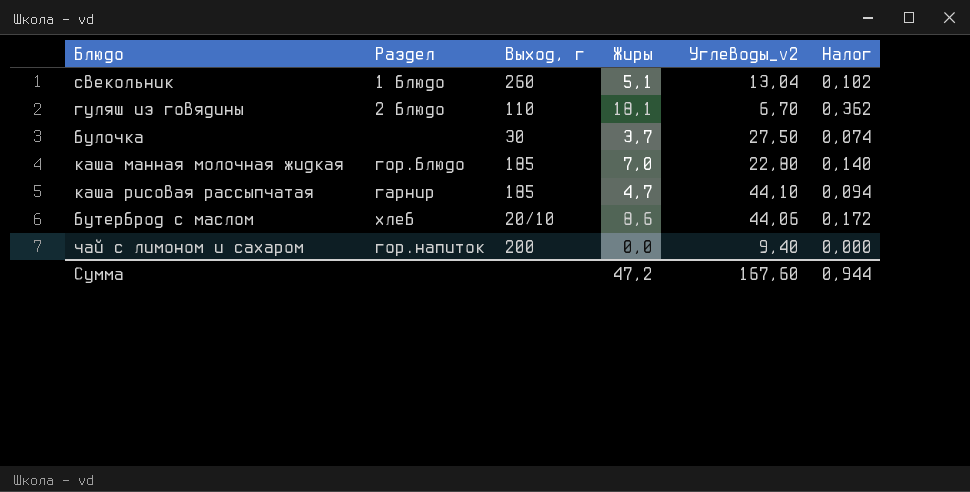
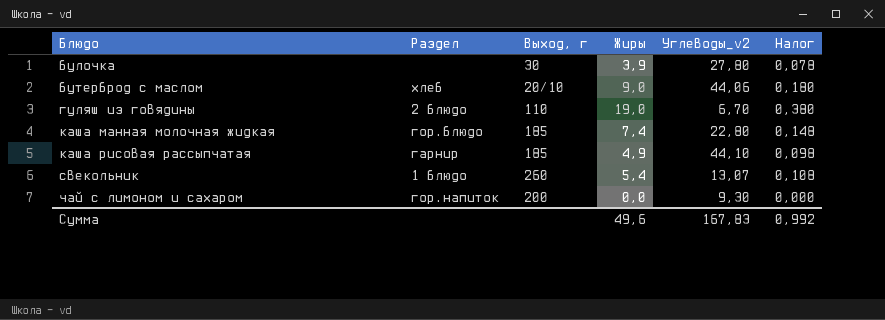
row order: none -> Блюдо ascending
булочка | Жиры: 3,7 -> 3,9
булочка | Углеводы_v2: 27,50 -> 27,80
булочка | Налог: 0,074 -> 0,078
бутерброд с маслом | Жиры: 8,6 -> 9,0
бутерброд с маслом | Налог: 0,172 -> 0,180
гуляш из говядины | Жиры: 18,1 -> 19,0
гуляш из говядины | Налог: 0,362 -> 0,380
каша манная молочная жидкая | Жиры: 7,0 -> 7,4
каша манная молочная жидкая | Налог: 0,140 -> 0,148
каша рисовая рассыпчатая | Жиры: 4,7 -> 4,9
каша рисовая рассыпчатая | Налог: 0,094 -> 0,098
свекольник | Жиры: 5,1 -> 5,4
свекольник | Углеводы_v2: 13,04 -> 13,07
свекольник | Налог: 0,102 -> 0,108
чай с лимоном и сахаром | Углеводы_v2: 9,40 -> 9,30
Сумма | Жиры: 47,2 -> 49,6
Сумма | Углеводы_v2: 167,60 -> 167,83
Сумма | Налог: 0,944 -> 0,992

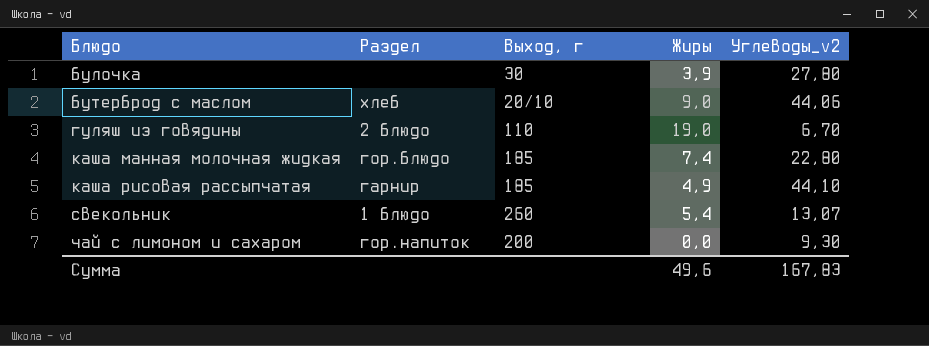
column Налог | formula: [Жиры] * 0,02 -> none

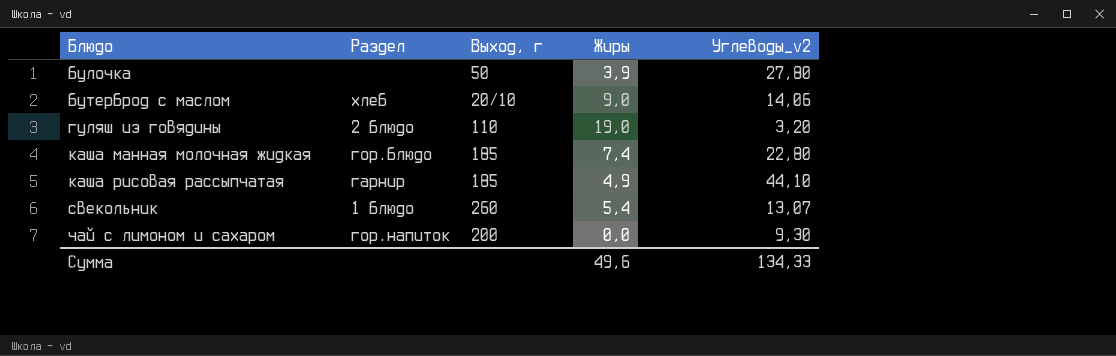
булочка | Выход, г: 30 -> 50
бутерброд с маслом | Углеводы_v2: 44,06 -> 14,06
гуляш из говядины | Углеводы_v2: 6,70 -> 3,20
Сумма | Углеводы_v2: 167,83 -> 134,33

